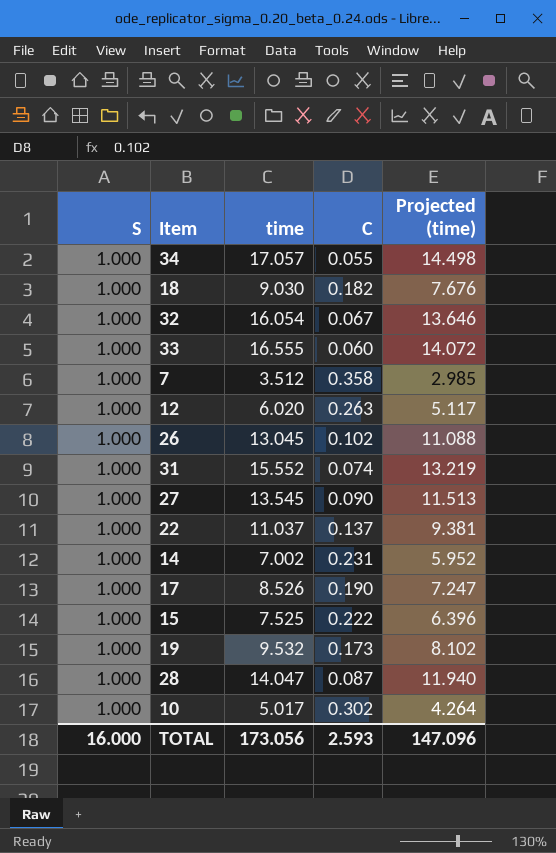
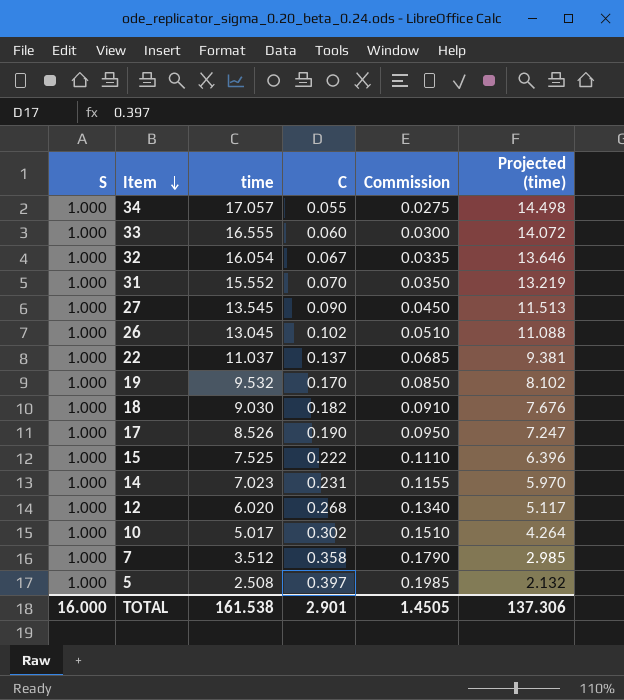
row order: none -> Item descending
column Commission | formula: none -> [C] * 0.5
row 28: 1.000 | 14.047 | 0.087 | 11.940 -> none
31 | C: 0.074 -> 0.070
19 | C: 0.173 -> 0.170
14 | time: 7.002 -> 7.023
14 | Projected (time): 5.952 -> 5.970
12 | C: 0.263 -> 0.268
row 5: none -> 1.000 | 2.508 | 0.397 | 0.1985 | 2.132
TOTAL | time: 173.056 -> 161.538
TOTAL | C: 2.593 -> 2.901
TOTAL | Projected (time): 147.096 -> 137.306

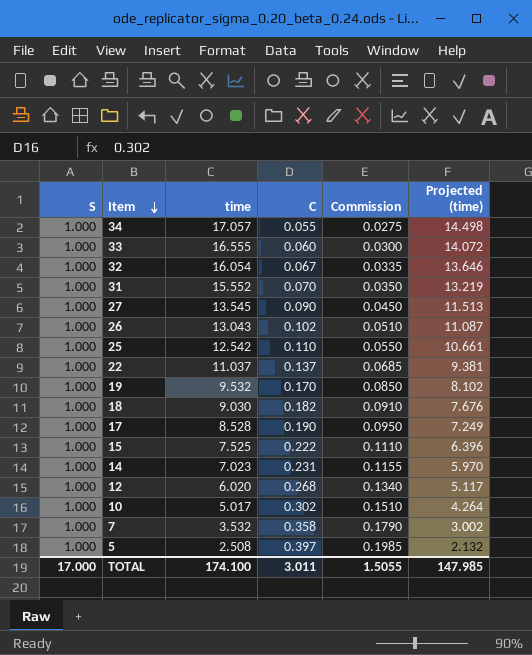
26 | time: 13.045 -> 13.043
26 | Projected (time): 11.088 -> 11.087
row 25: none -> 1.000 | 12.542 | 0.110 | 0.0550 | 10.661
17 | time: 8.526 -> 8.528
17 | Projected (time): 7.247 -> 7.249
7 | time: 3.512 -> 3.532
7 | Projected (time): 2.985 -> 3.002
TOTAL | S: 16.000 -> 17.000
TOTAL | time: 161.538 -> 174.100
TOTAL | C: 2.901 -> 3.011
TOTAL | Commission: 1.4505 -> 1.5055
TOTAL | Projected (time): 137.306 -> 147.985

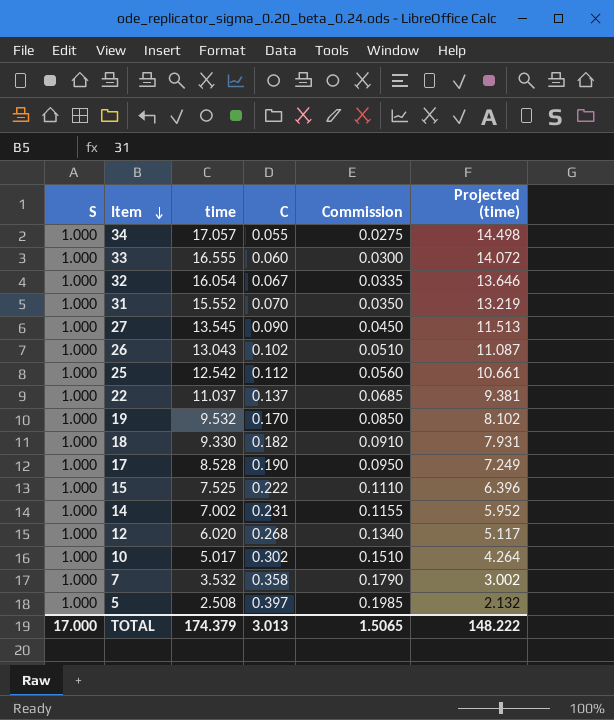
25 | C: 0.110 -> 0.112
25 | Commission: 0.0550 -> 0.0560
18 | time: 9.030 -> 9.330
18 | Projected (time): 7.676 -> 7.931
14 | time: 7.023 -> 7.002
14 | Projected (time): 5.970 -> 5.952
TOTAL | time: 174.100 -> 174.379
TOTAL | C: 3.011 -> 3.013
TOTAL | Commission: 1.5055 -> 1.5065
TOTAL | Projected (time): 147.985 -> 148.222

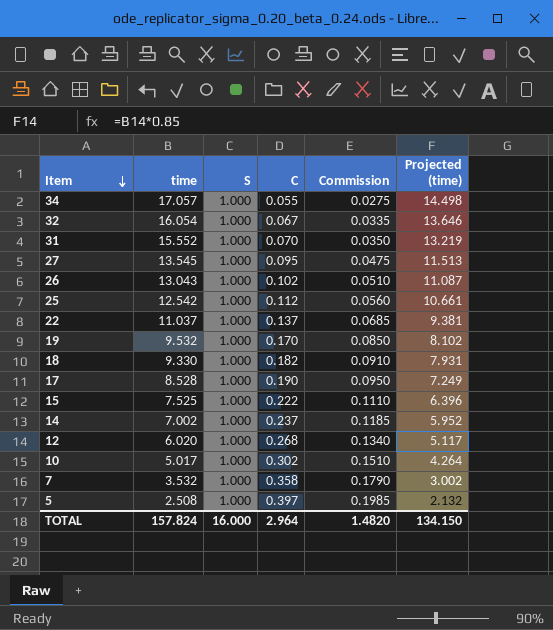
column S | position: 1 -> 3
row 33: 1.000 | 16.555 | 0.060 | 0.0300 | 14.072 -> none
27 | C: 0.090 -> 0.095
27 | Commission: 0.0450 -> 0.0475
14 | C: 0.231 -> 0.237
14 | Commission: 0.1155 -> 0.1185
TOTAL | time: 174.379 -> 157.824
TOTAL | S: 17.000 -> 16.000
TOTAL | C: 3.013 -> 2.964
TOTAL | Commission: 1.5065 -> 1.4820
TOTAL | Projected (time): 148.222 -> 134.150

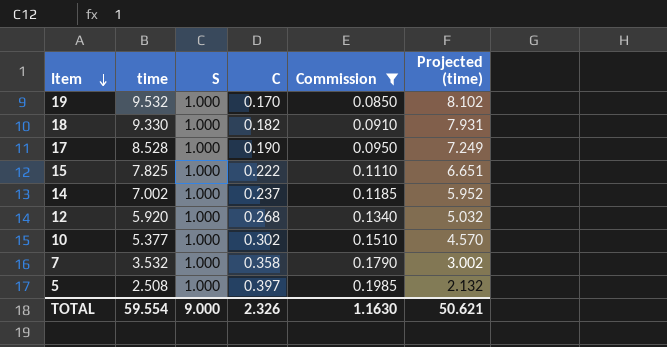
filter: none -> Commission >= 0.0850
15 | time: 7.525 -> 7.825
15 | Projected (time): 6.396 -> 6.651
12 | time: 6.020 -> 5.920
12 | Projected (time): 5.117 -> 5.032
10 | time: 5.017 -> 5.377
10 | Projected (time): 4.264 -> 4.570
TOTAL | time: 157.824 -> 59.554
TOTAL | S: 16.000 -> 9.000
TOTAL | C: 2.964 -> 2.326
TOTAL | Commission: 1.4820 -> 1.1630
TOTAL | Projected (time): 134.150 -> 50.621

